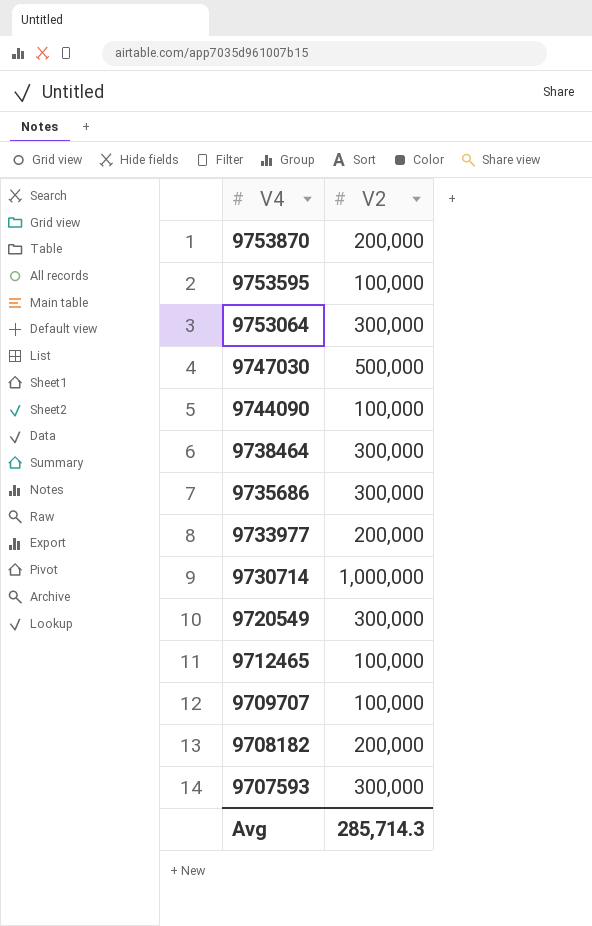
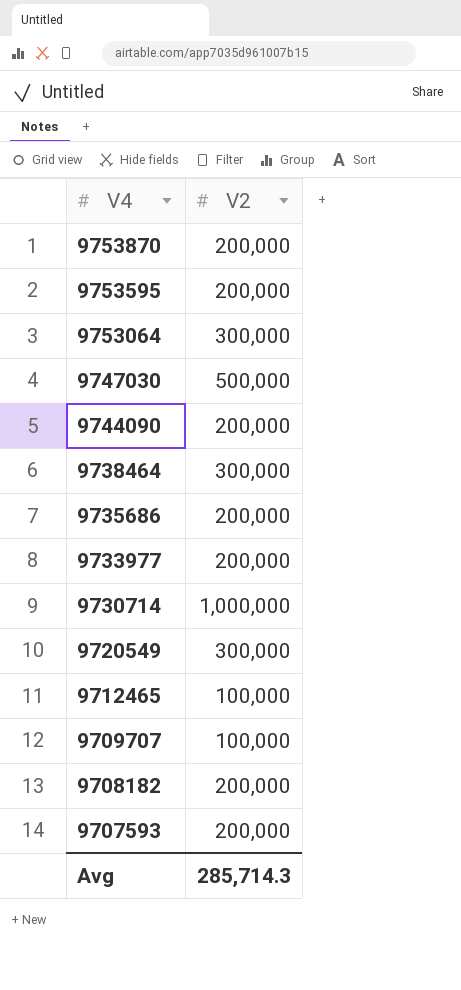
9753595 | V2: 100,000 -> 200,000
9744090 | V2: 100,000 -> 200,000
9735686 | V2: 300,000 -> 200,000
9707593 | V2: 300,000 -> 200,000

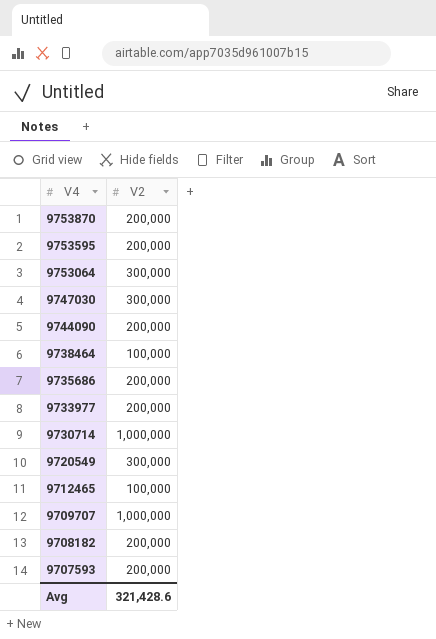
9747030 | V2: 500,000 -> 300,000
9738464 | V2: 300,000 -> 100,000
9709707 | V2: 100,000 -> 1,000,000
Avg | V2: 285,714.3 -> 321,428.6

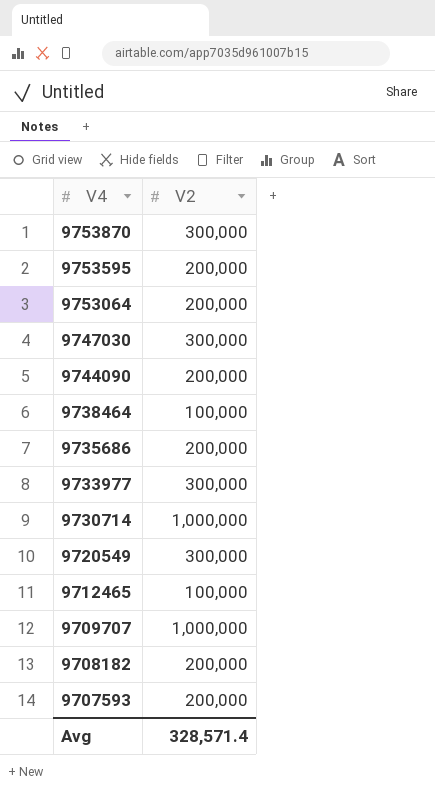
9753870 | V2: 200,000 -> 300,000
9753064 | V2: 300,000 -> 200,000
9733977 | V2: 200,000 -> 300,000
Avg | V2: 321,428.6 -> 328,571.4

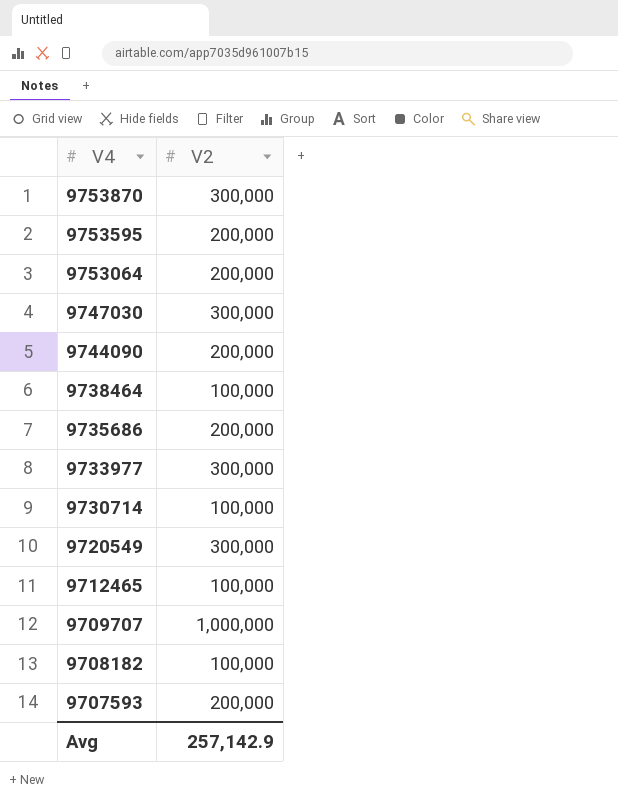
9730714 | V2: 1,000,000 -> 100,000
9708182 | V2: 200,000 -> 100,000
Avg | V2: 328,571.4 -> 257,142.9

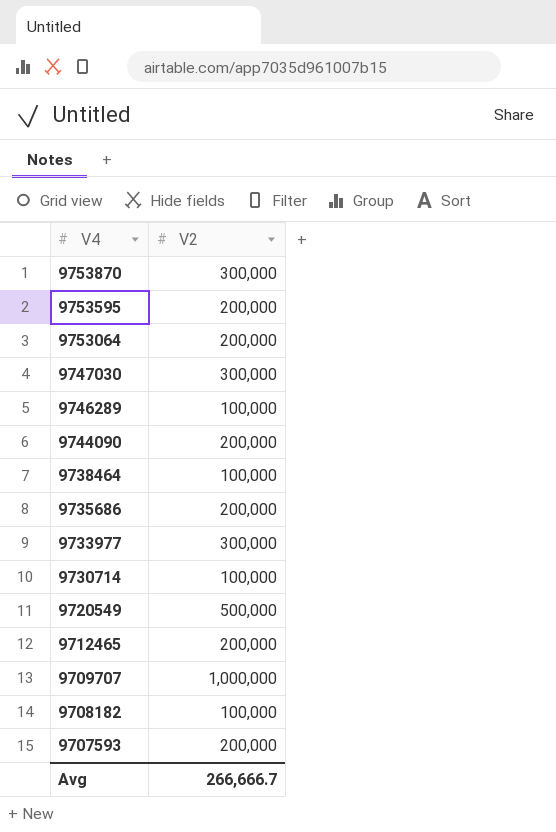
row 9746289: none -> 100,000
9720549 | V2: 300,000 -> 500,000
9712465 | V2: 100,000 -> 200,000
Avg | V2: 257,142.9 -> 266,666.7

